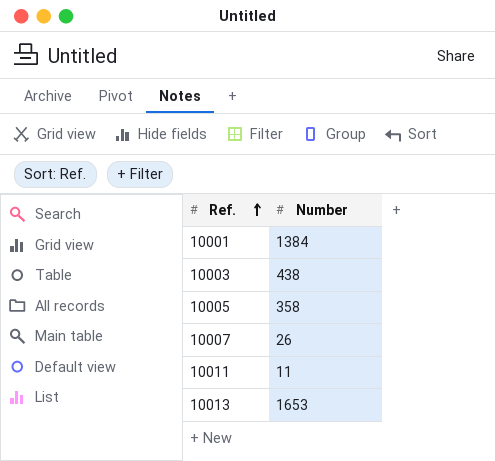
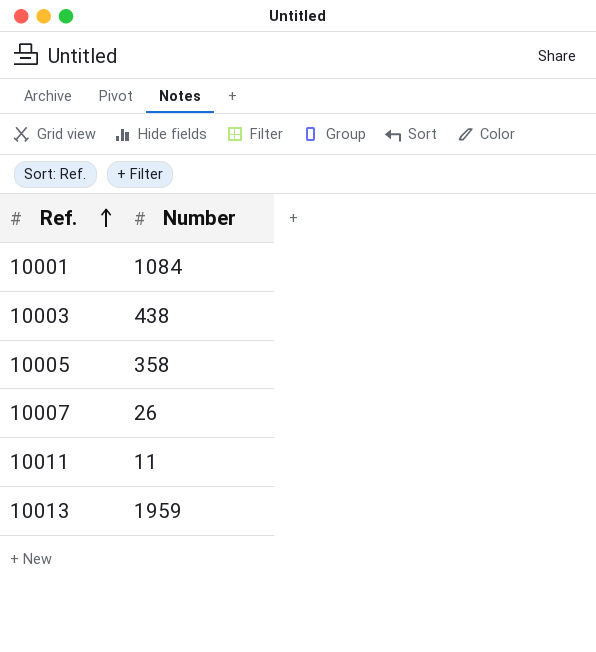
10001 | Number: 1384 -> 1084
10013 | Number: 1653 -> 1959

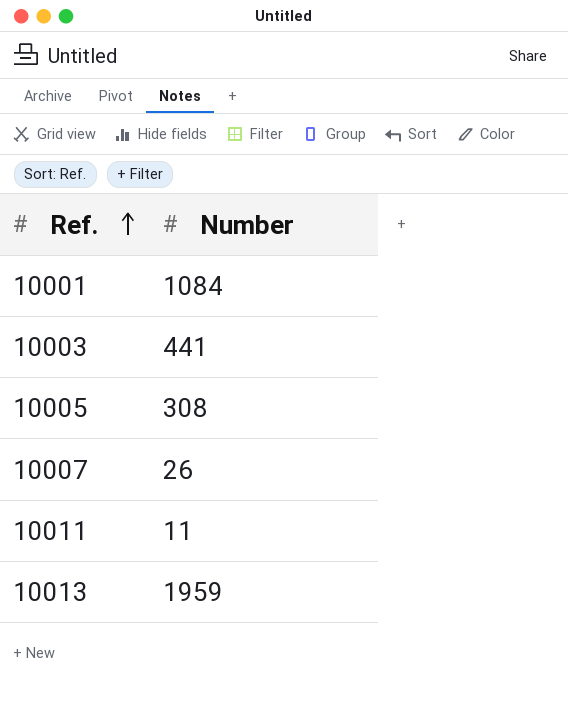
10003 | Number: 438 -> 441
10005 | Number: 358 -> 308

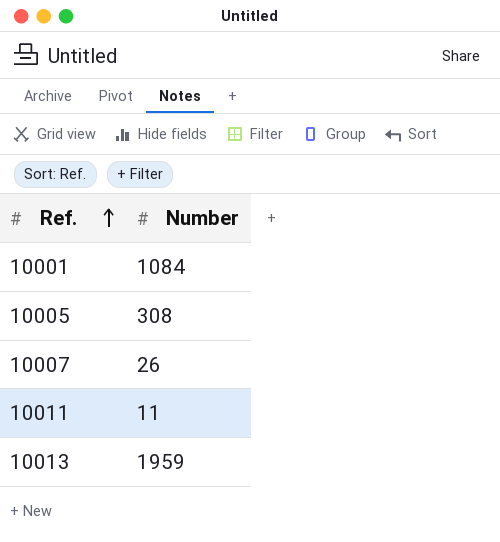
row 10003: 441 -> none

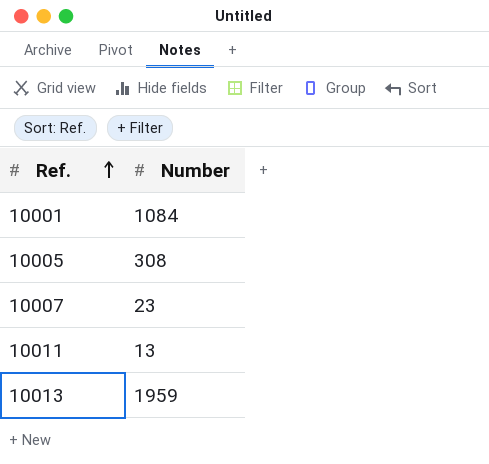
10007 | Number: 26 -> 23
10011 | Number: 11 -> 13

